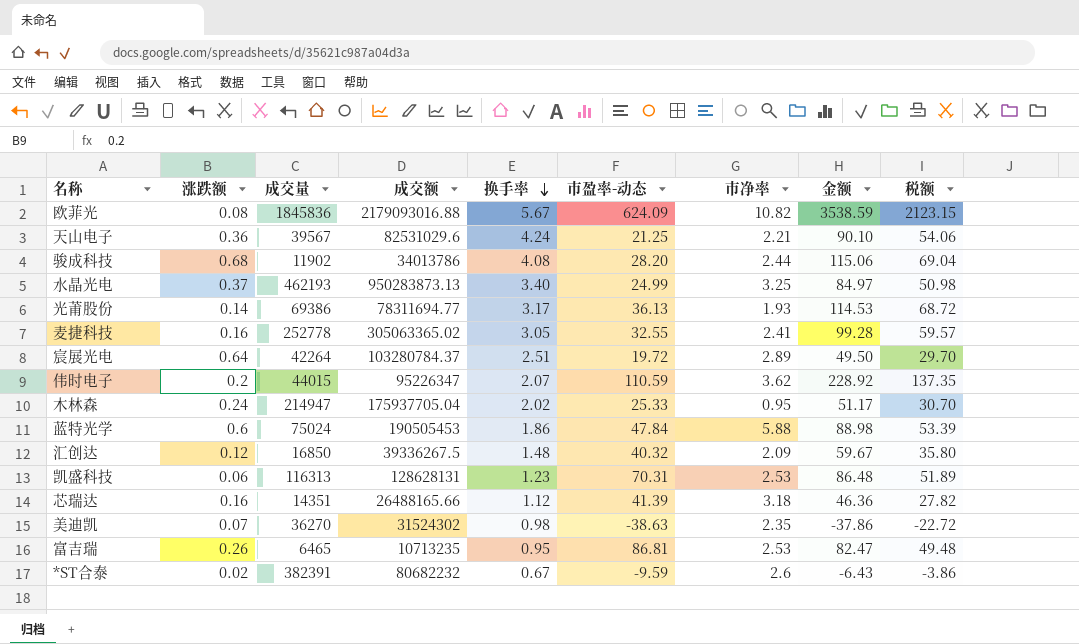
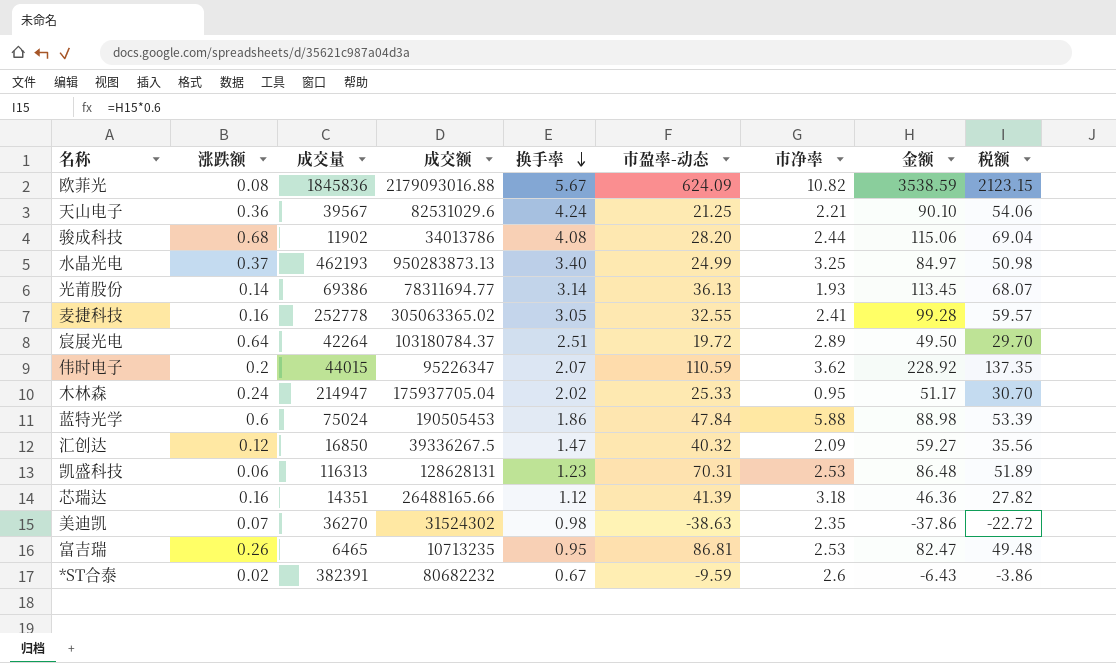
光莆股份 | 换手率: 3.17 -> 3.14
光莆股份 | 金额: 114.53 -> 113.45
光莆股份 | 税额: 68.72 -> 68.07
宸展光电 | 成交额: 103280784.37 -> 103180784.37
汇创达 | 换手率: 1.48 -> 1.47
汇创达 | 金额: 59.67 -> 59.27
汇创达 | 税额: 35.80 -> 35.56

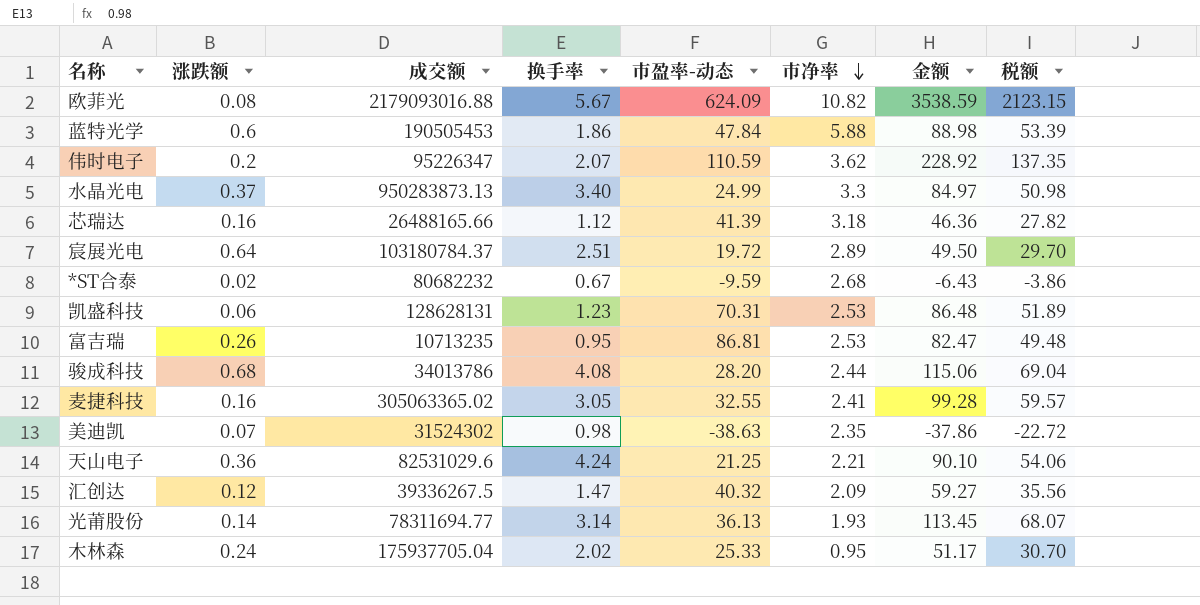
row order: 换手率 descending -> 市净率 descending
column 成交量 | position: 3 -> none
水晶光电 | 市净率: 3.25 -> 3.3
*ST合泰 | 市净率: 2.6 -> 2.68

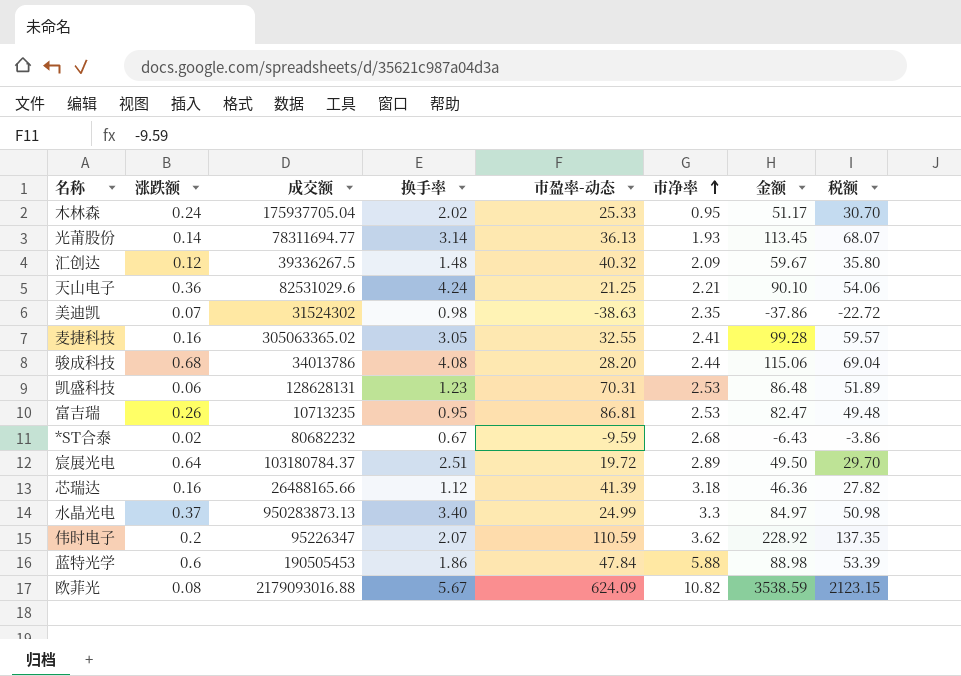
row order: 市净率 descending -> 市净率 ascending
汇创达 | 换手率: 1.47 -> 1.48
汇创达 | 金额: 59.27 -> 59.67
汇创达 | 税额: 35.56 -> 35.80

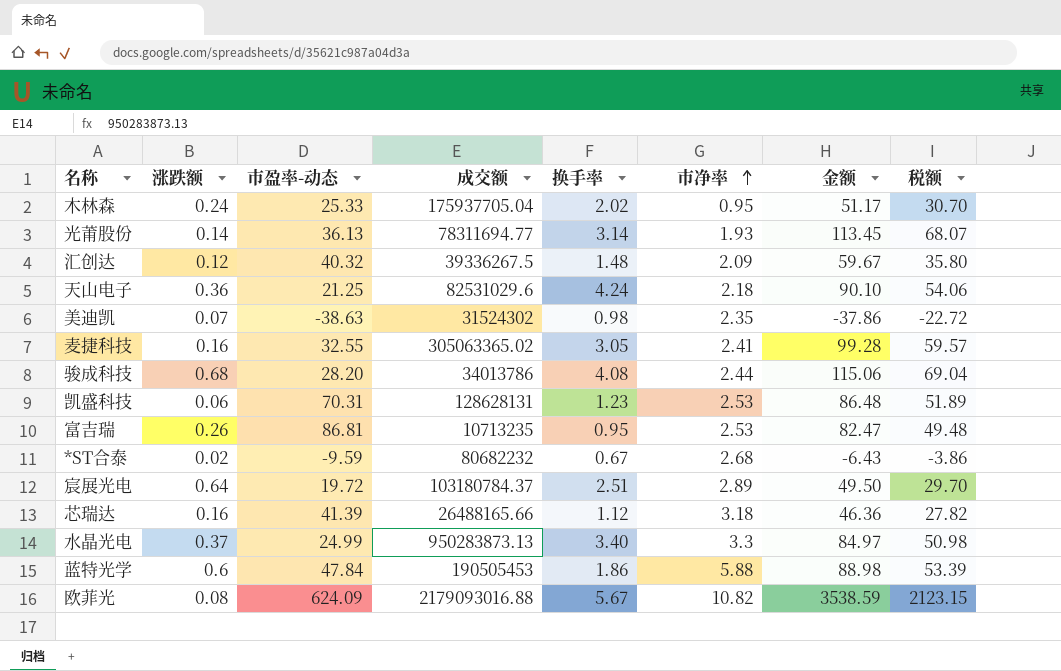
column 市盈率-动态 | position: 5 -> 3
row 伟时电子: 0.2 | 95226347 | 2.07 | 110.59 | 3.62 | 228.92 | 137.35 -> none
天山电子 | 市净率: 2.21 -> 2.18

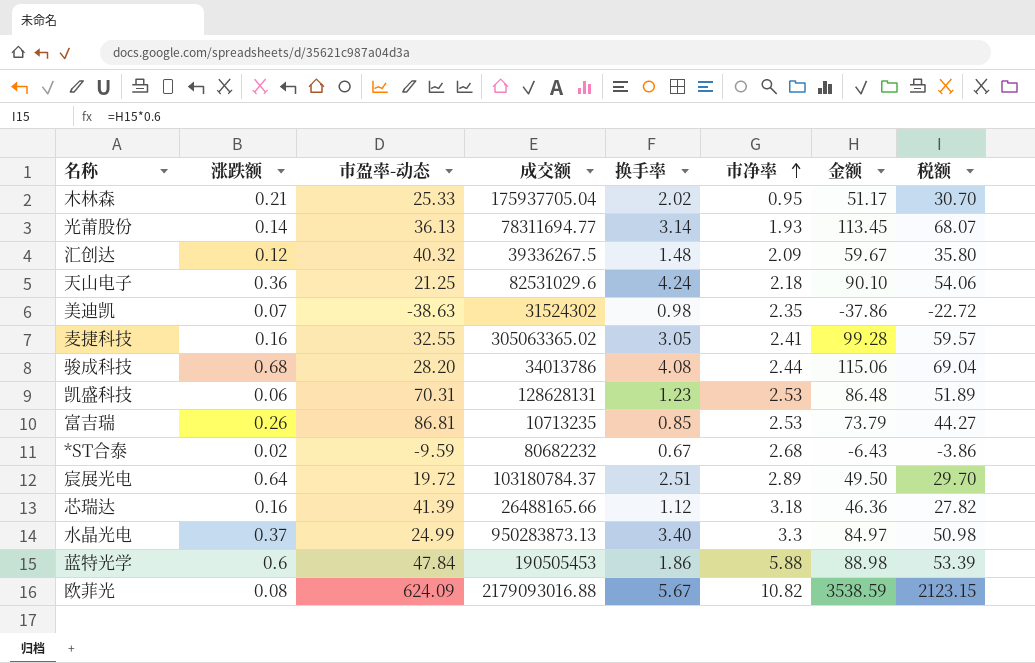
木林森 | 涨跌额: 0.24 -> 0.21
富吉瑞 | 换手率: 0.95 -> 0.85
富吉瑞 | 金额: 82.47 -> 73.79
富吉瑞 | 税额: 49.48 -> 44.27

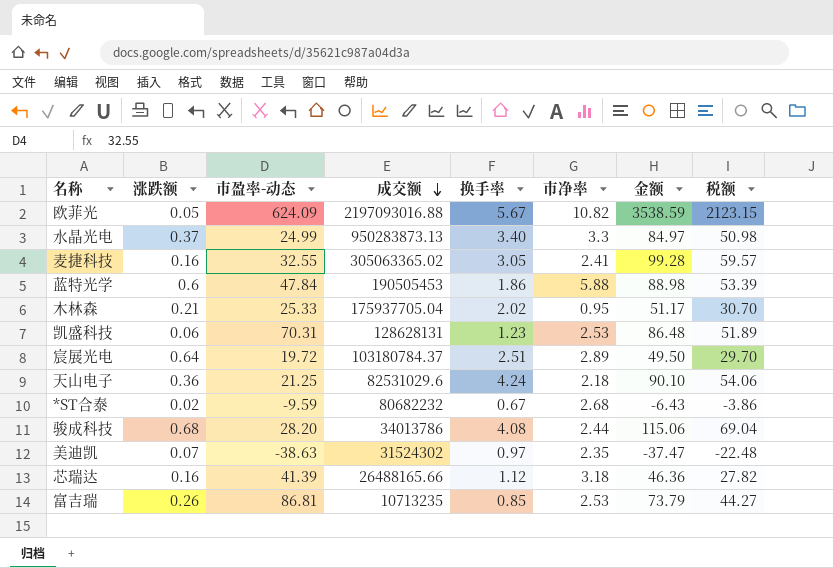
row order: 市净率 ascending -> 成交额 descending
row 光莆股份: 0.14 | 36.13 | 78311694.77 | 3.14 | 1.93 | 113.45 | 68.07 -> none
row 汇创达: 0.12 | 40.32 | 39336267.5 | 1.48 | 2.09 | 59.67 | 35.80 -> none
欧菲光 | 涨跌额: 0.08 -> 0.05
欧菲光 | 成交额: 2179093016.88 -> 2197093016.88
美迪凯 | 换手率: 0.98 -> 0.97
美迪凯 | 金额: -37.86 -> -37.47
美迪凯 | 税额: -22.72 -> -22.48

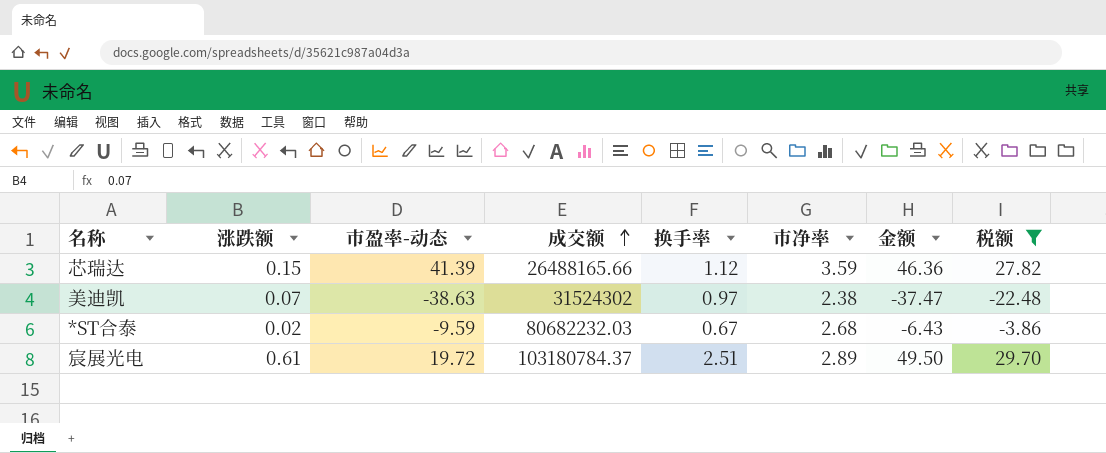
filter: none -> 税额 <= 29.70
row order: 成交额 descending -> 成交额 ascending
芯瑞达 | 涨跌额: 0.16 -> 0.15
芯瑞达 | 市净率: 3.18 -> 3.59
美迪凯 | 市净率: 2.35 -> 2.38
*ST合泰 | 成交额: 80682232 -> 80682232.03
宸展光电 | 涨跌额: 0.64 -> 0.61

